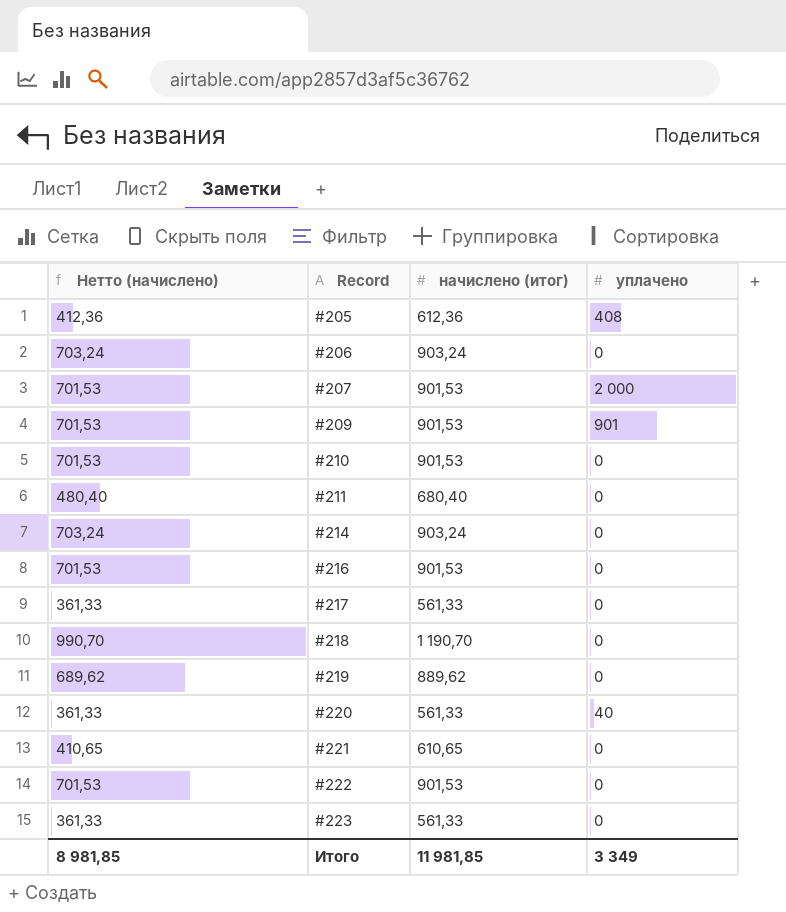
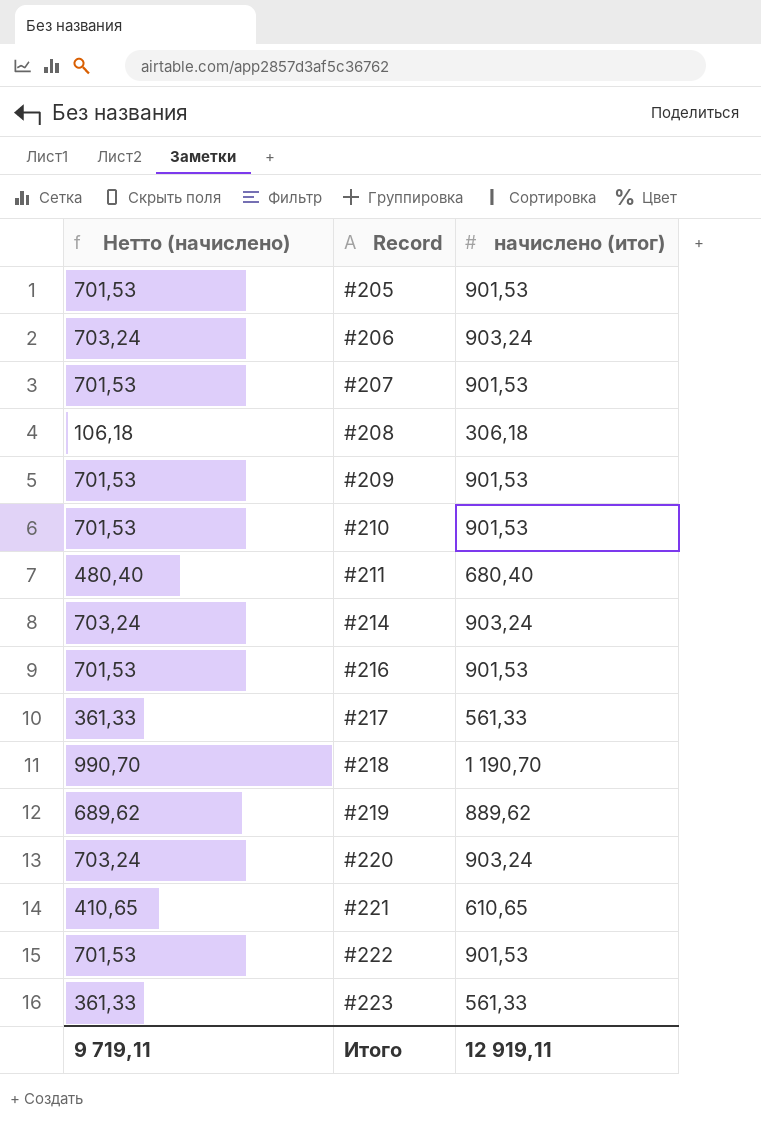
column уплачено | position: 4 -> none
#205 | Нетто (начислено): 412,36 -> 701,53
#205 | начислено (итог): 612,36 -> 901,53
row #208: none -> 106,18 | 306,18
#220 | Нетто (начислено): 361,33 -> 703,24
#220 | начислено (итог): 561,33 -> 903,24
Итого | Нетто (начислено): 8 981,85 -> 9 719,11
Итого | начислено (итог): 11 981,85 -> 12 919,11

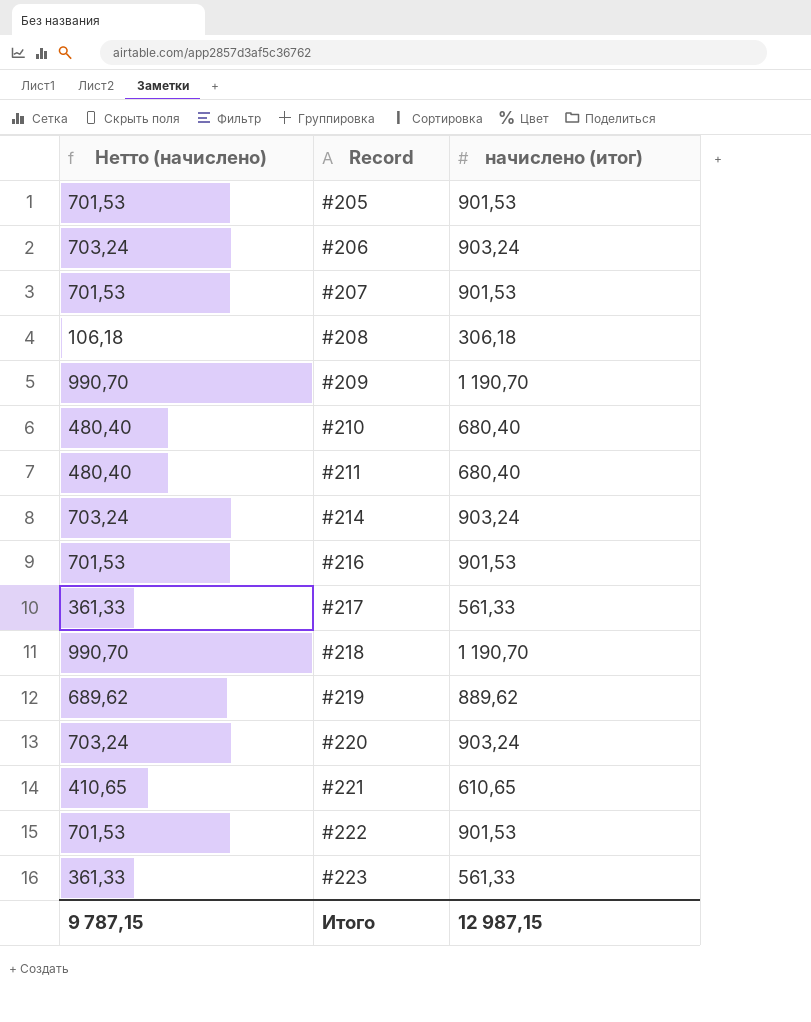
#209 | Нетто (начислено): 701,53 -> 990,70
#209 | начислено (итог): 901,53 -> 1 190,70
#210 | Нетто (начислено): 701,53 -> 480,40
#210 | начислено (итог): 901,53 -> 680,40
Итого | Нетто (начислено): 9 719,11 -> 9 787,15
Итого | начислено (итог): 12 919,11 -> 12 987,15

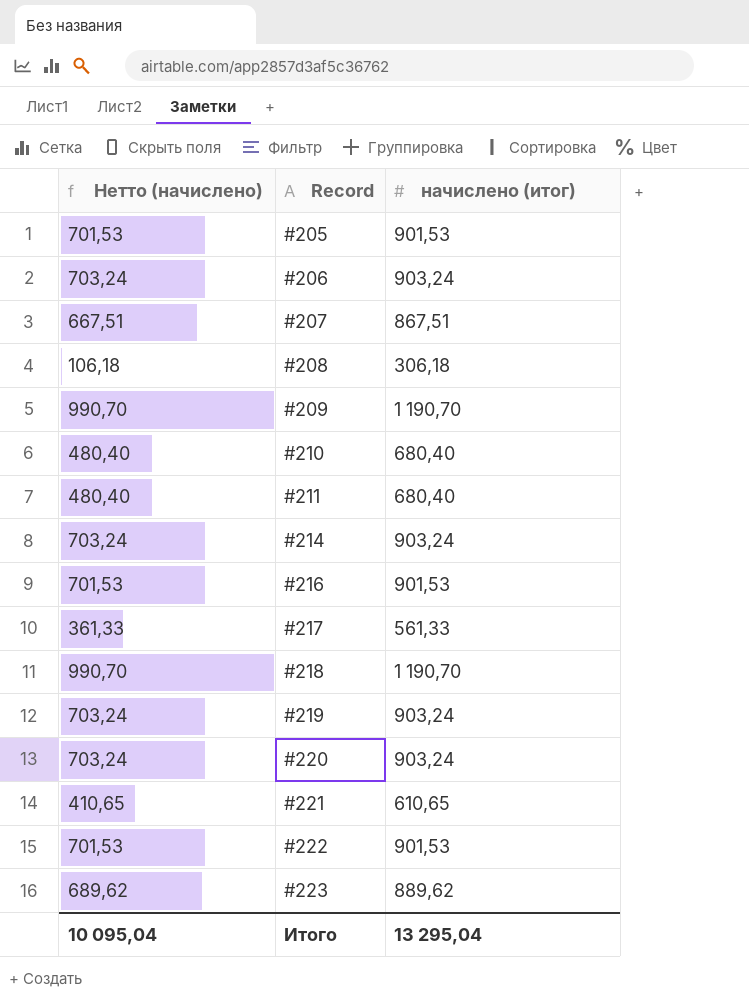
#207 | Нетто (начислено): 701,53 -> 667,51
#207 | начислено (итог): 901,53 -> 867,51
#219 | Нетто (начислено): 689,62 -> 703,24
#219 | начислено (итог): 889,62 -> 903,24
#223 | Нетто (начислено): 361,33 -> 689,62
#223 | начислено (итог): 561,33 -> 889,62
Итого | Нетто (начислено): 9 787,15 -> 10 095,04
Итого | начислено (итог): 12 987,15 -> 13 295,04

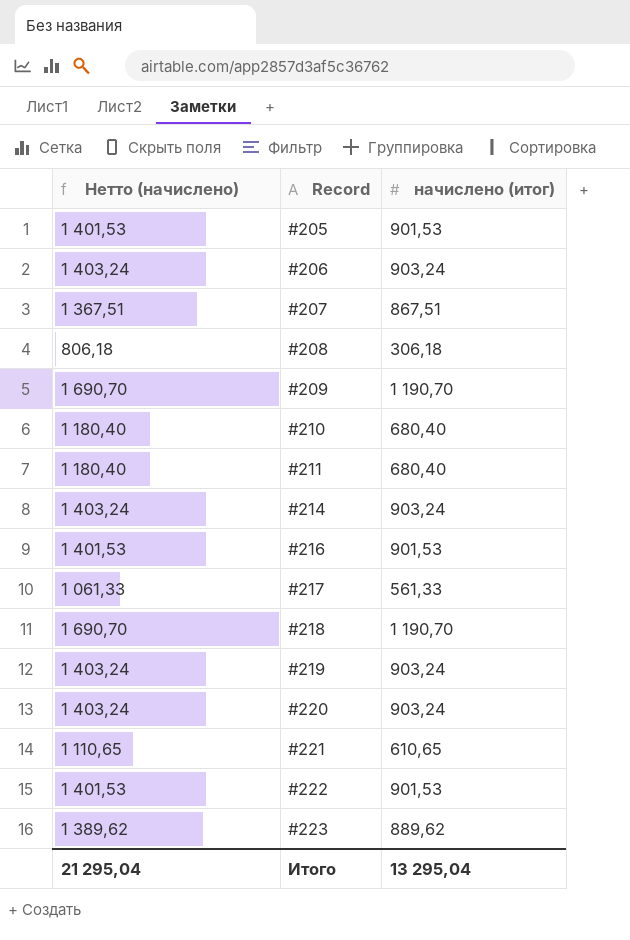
column Нетто (начислено) | formula: [начислено (итог)] - 200 -> [начислено (итог)] + 500
Итого | Нетто (начислено): 10 095,04 -> 21 295,04

